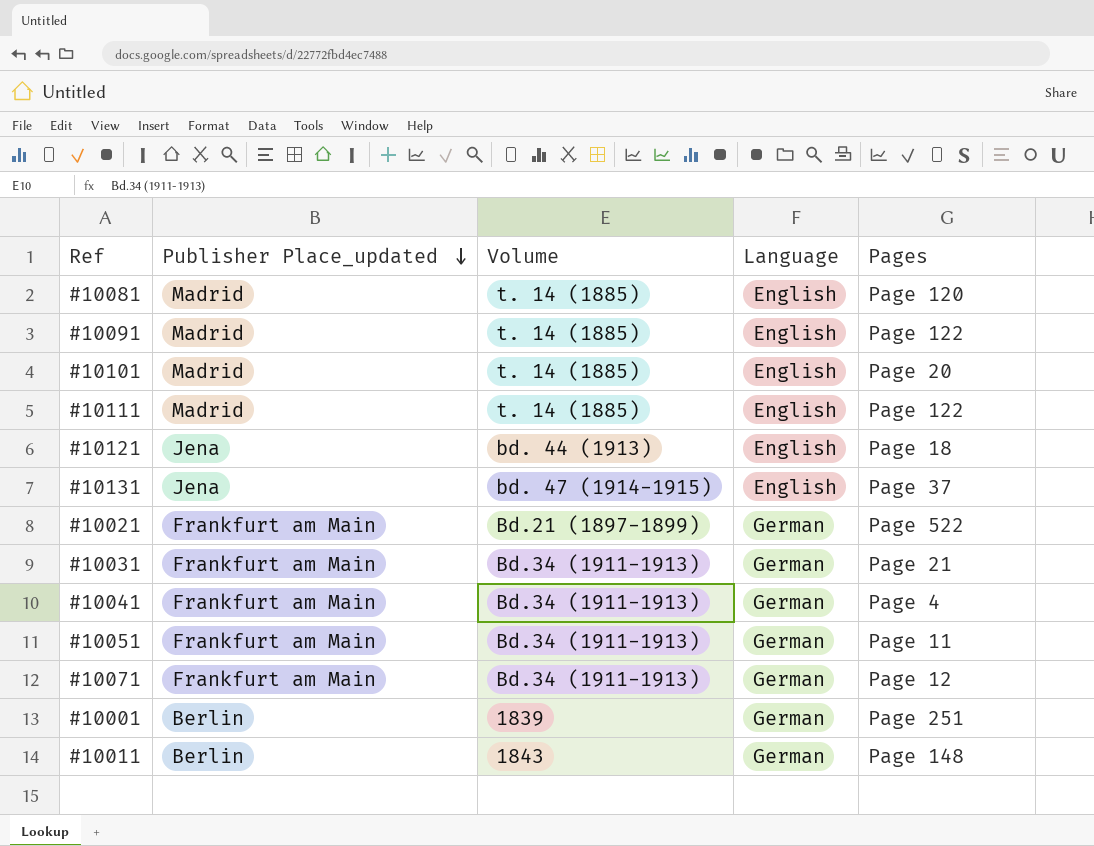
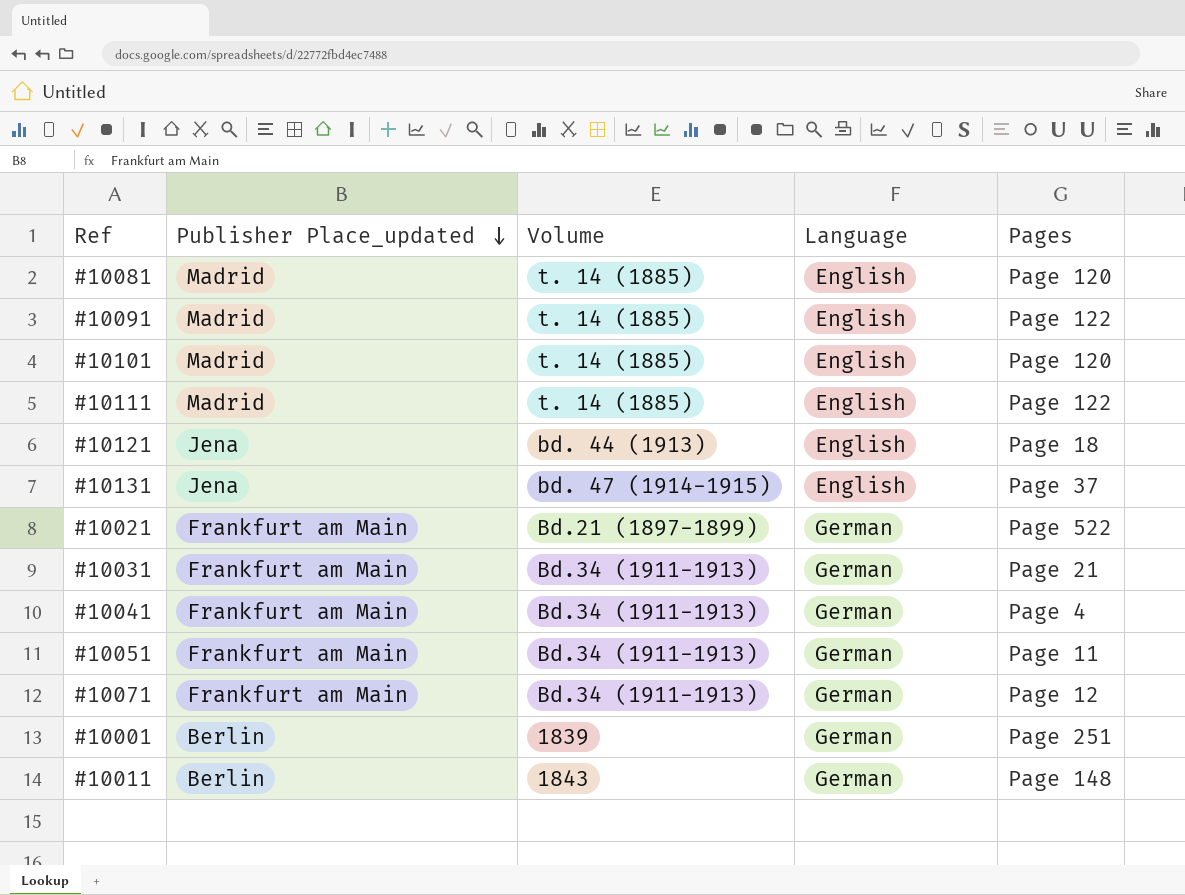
#10101 | Pages: Page 20 -> Page 120

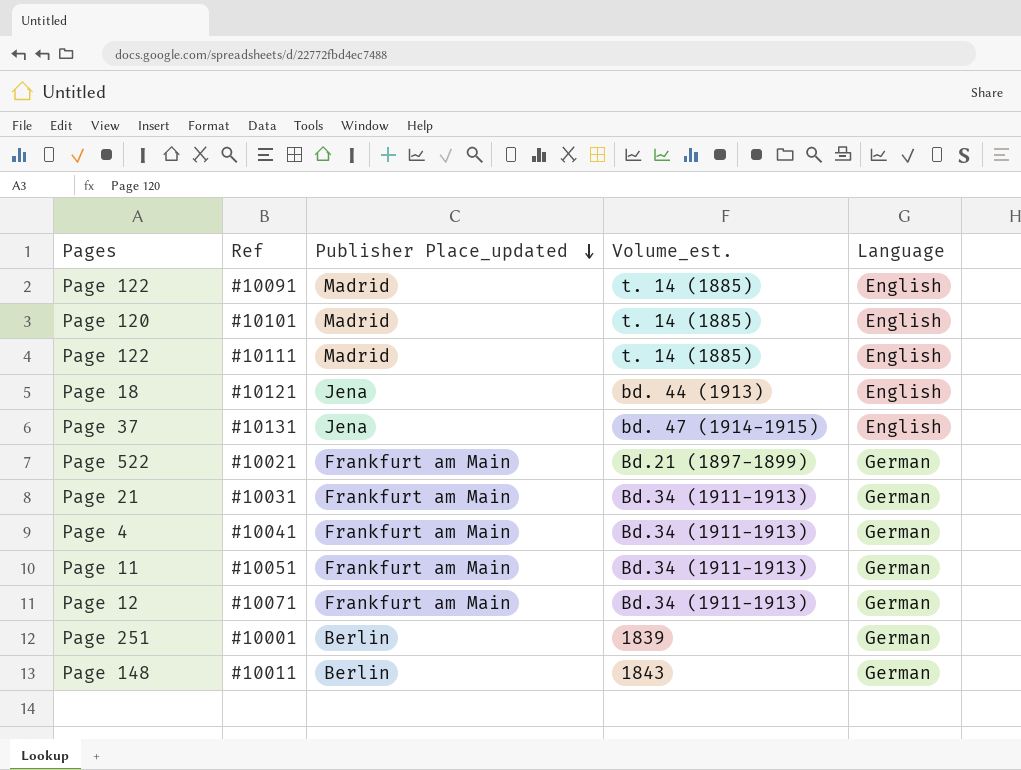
column Pages | position: 5 -> 1
column name: Volume -> Volume_est.
row #10081: Madrid | t. 14 (1885) | English | Page 120 -> none

